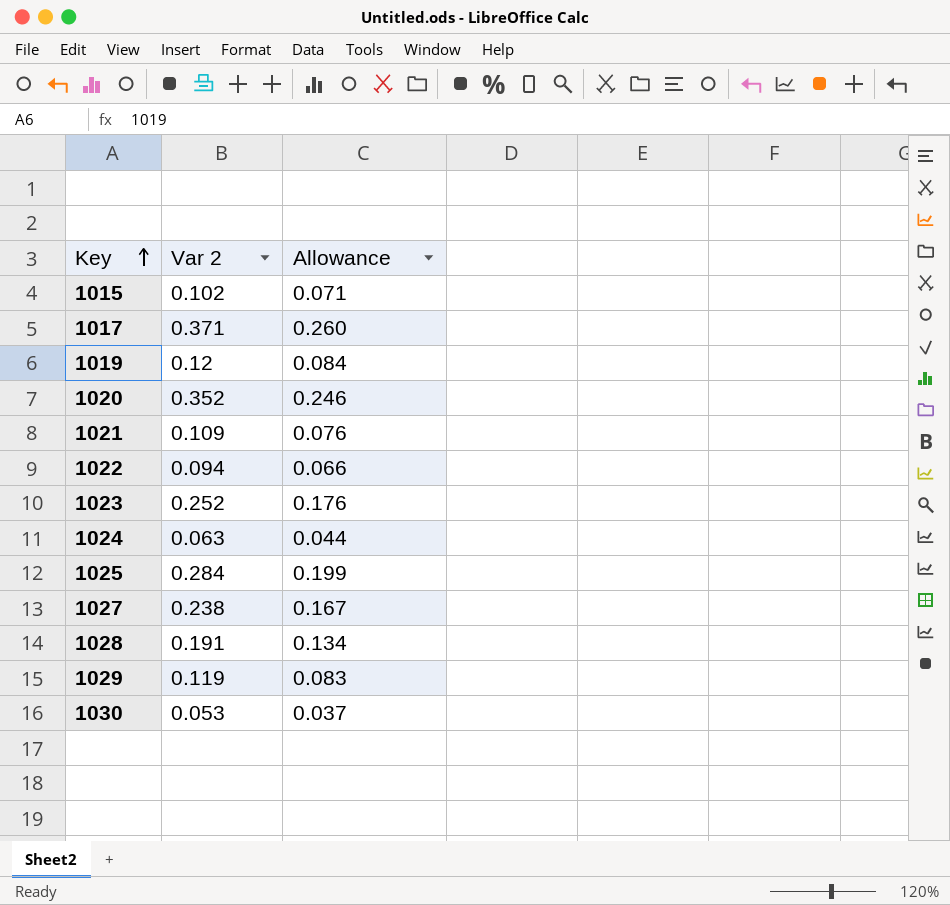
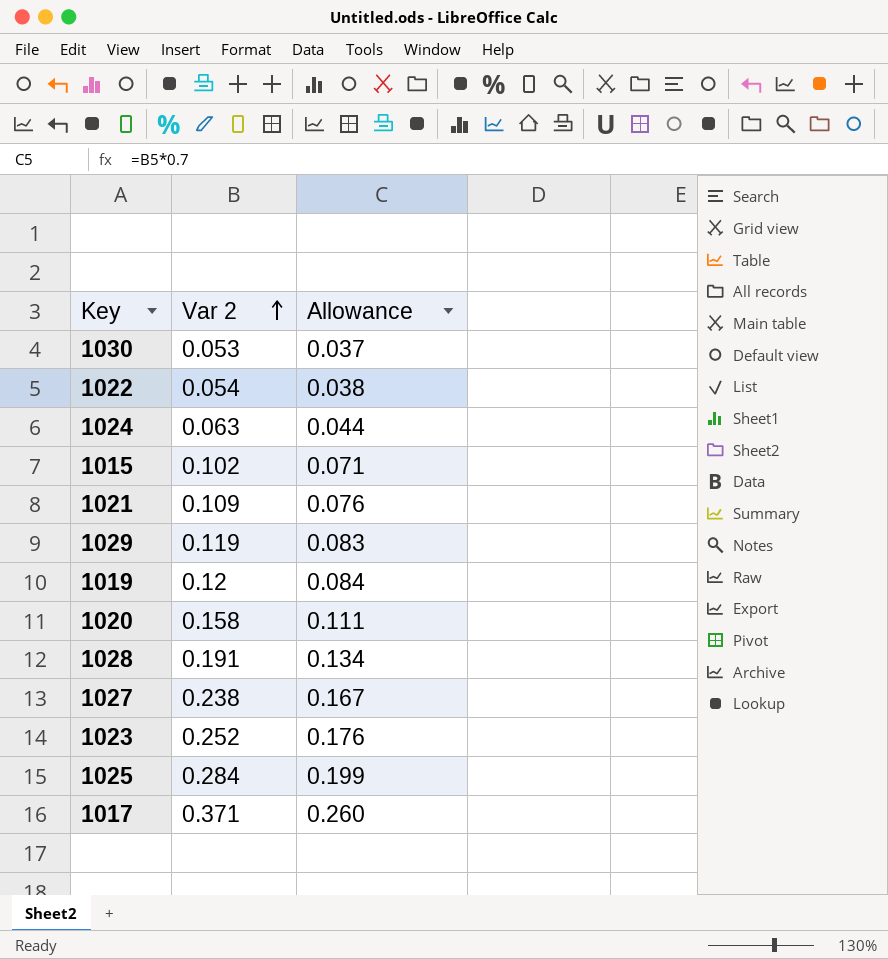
row order: Key ascending -> Var 2 ascending
1022 | Var 2: 0.094 -> 0.054
1022 | Allowance: 0.066 -> 0.038
1020 | Var 2: 0.352 -> 0.158
1020 | Allowance: 0.246 -> 0.111

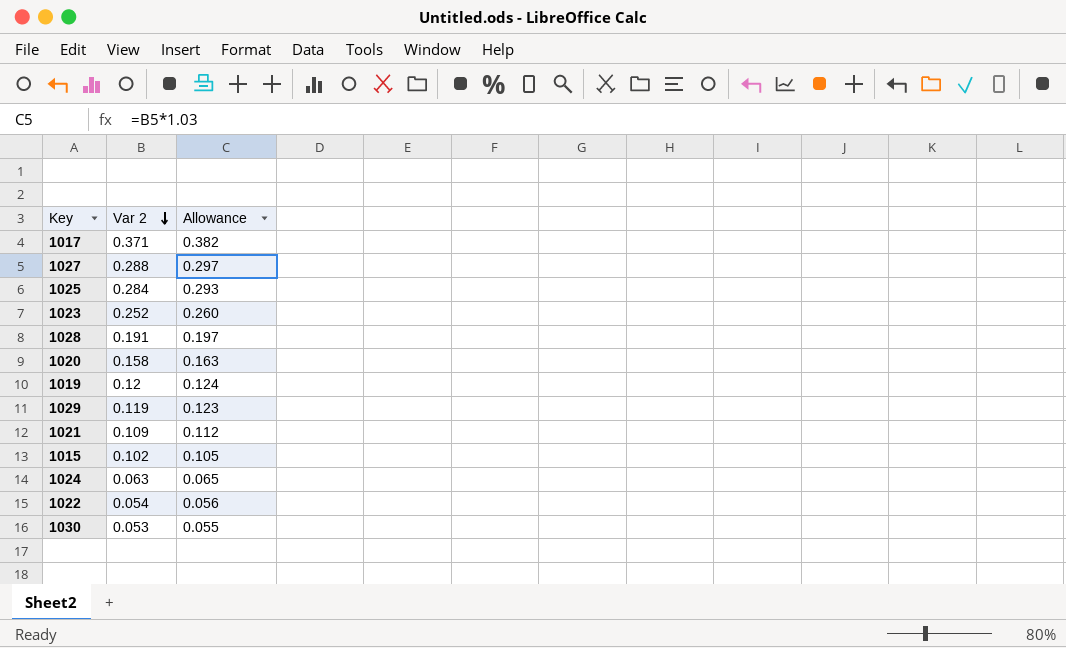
row order: Var 2 ascending -> Var 2 descending
column Allowance | formula: [Var 2] * 0.7 -> [Var 2] * 1.03
1027 | Var 2: 0.238 -> 0.288

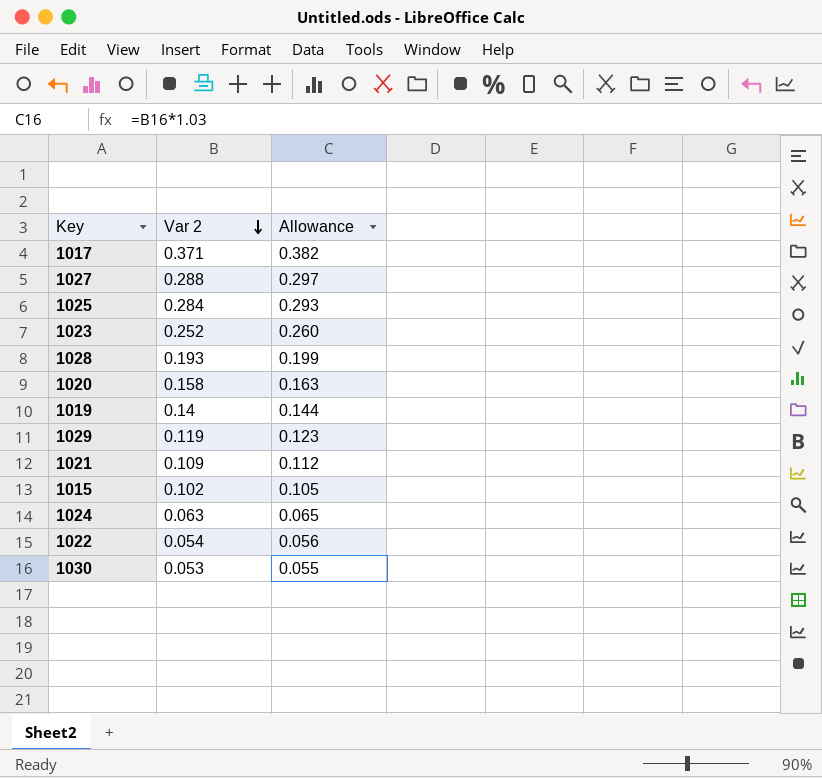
1028 | Var 2: 0.191 -> 0.193
1028 | Allowance: 0.197 -> 0.199
1019 | Var 2: 0.12 -> 0.14
1019 | Allowance: 0.124 -> 0.144

